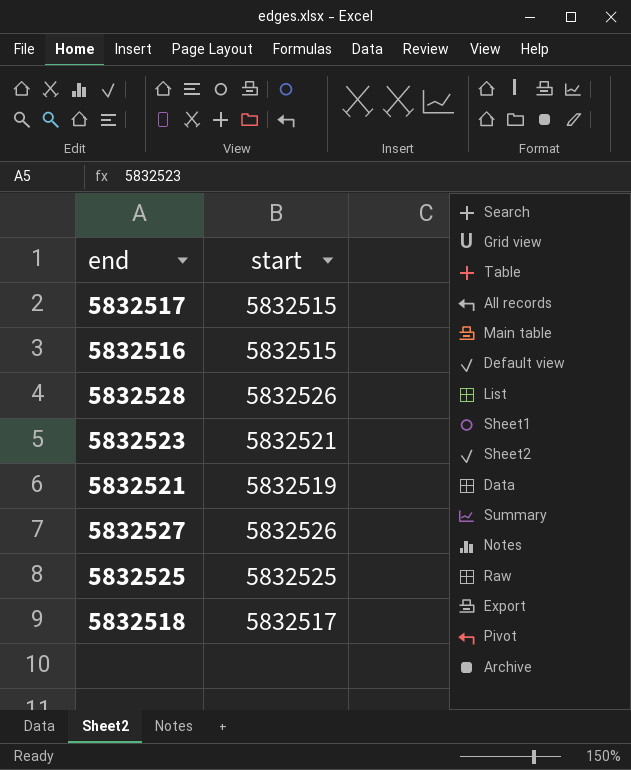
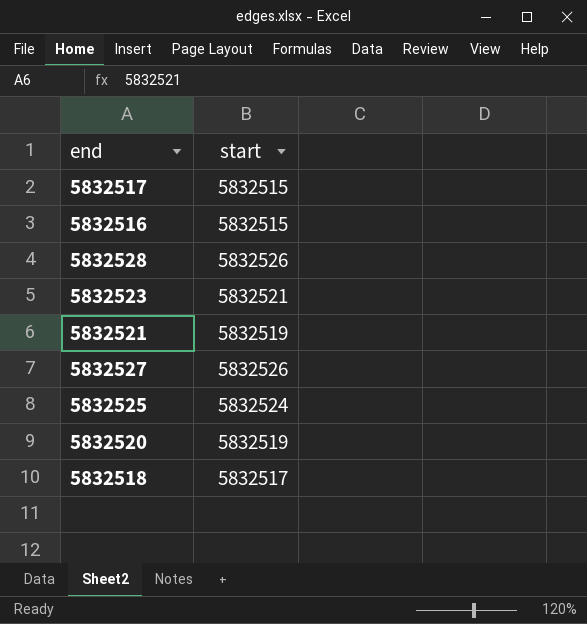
5832525 | start: 5832525 -> 5832524
row 5832520: none -> 5832519

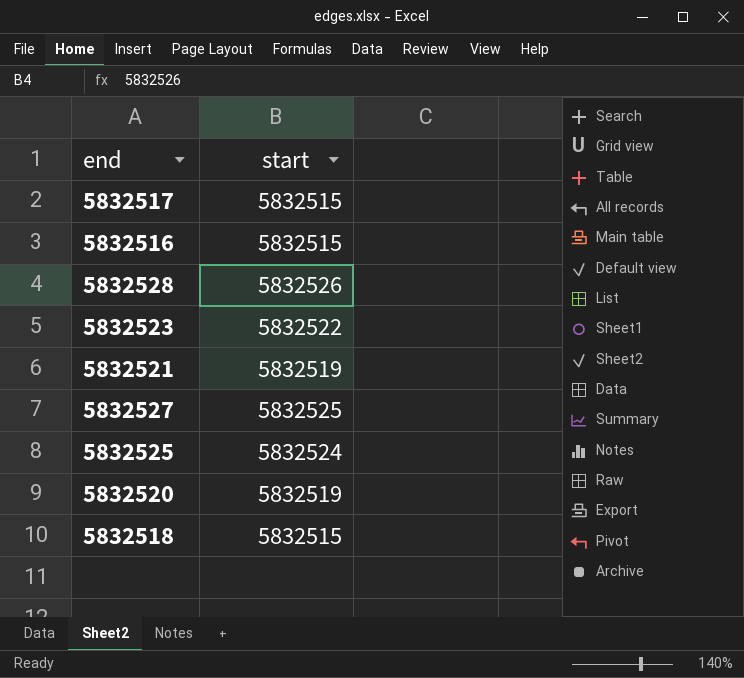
5832523 | start: 5832521 -> 5832522
5832527 | start: 5832526 -> 5832525
5832518 | start: 5832517 -> 5832515

